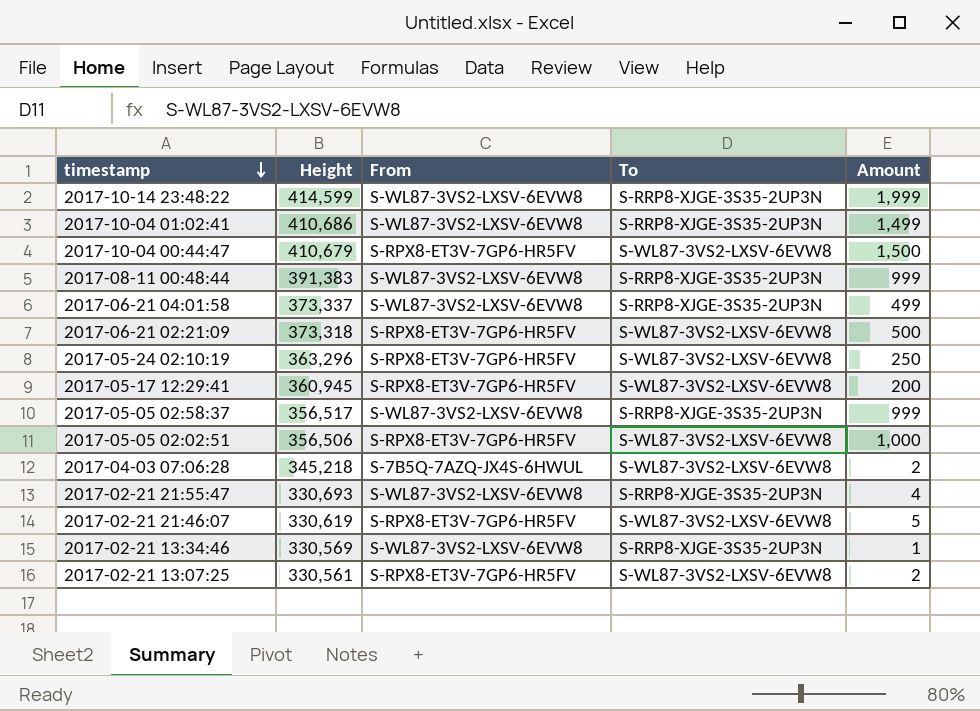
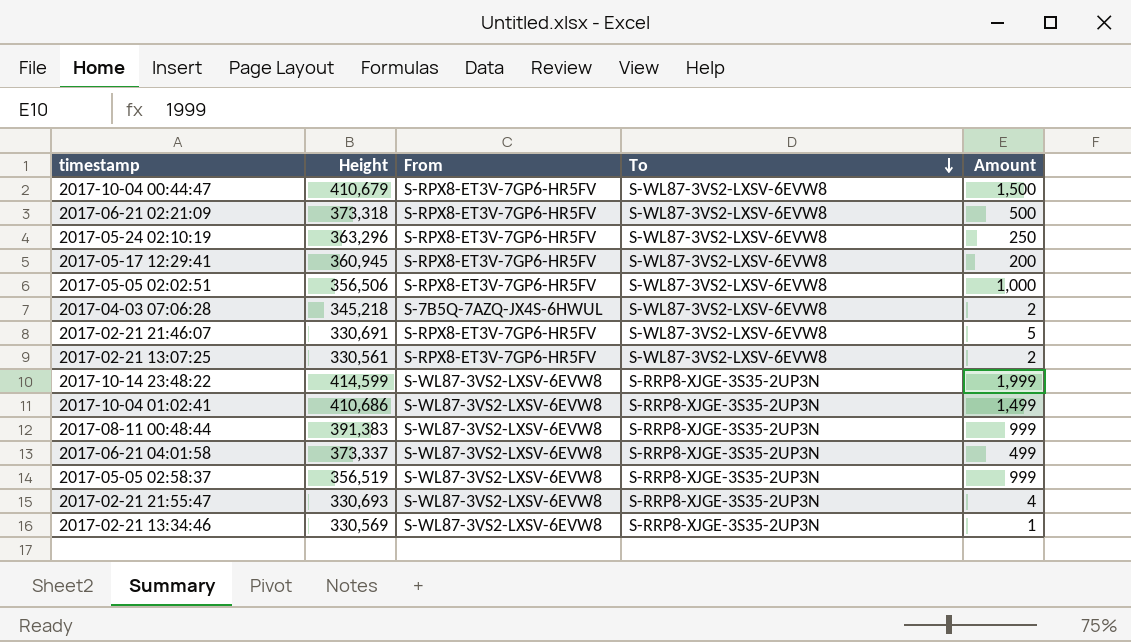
row order: timestamp descending -> To descending
2017-02-21 21:46:07 | Height: 330,619 -> 330,691
2017-05-05 02:58:37 | Height: 356,517 -> 356,519

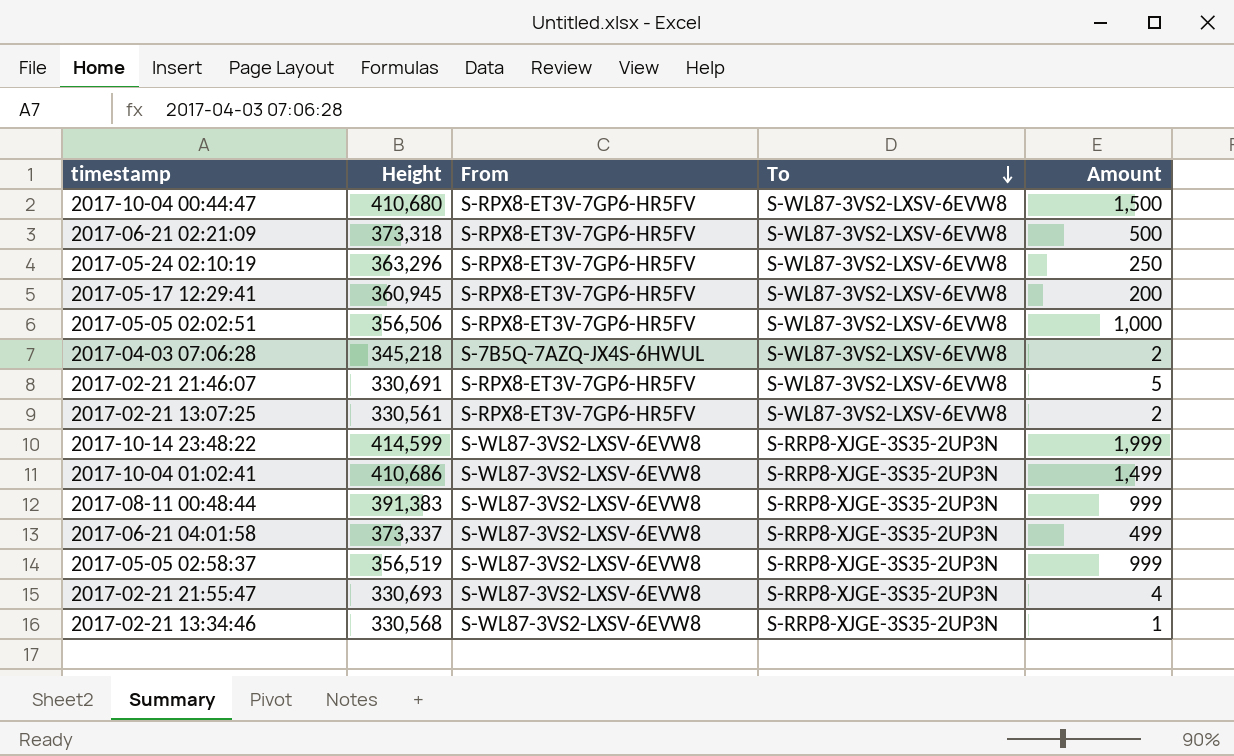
2017-10-04 00:44:47 | Height: 410,679 -> 410,680
2017-02-21 13:34:46 | Height: 330,569 -> 330,568

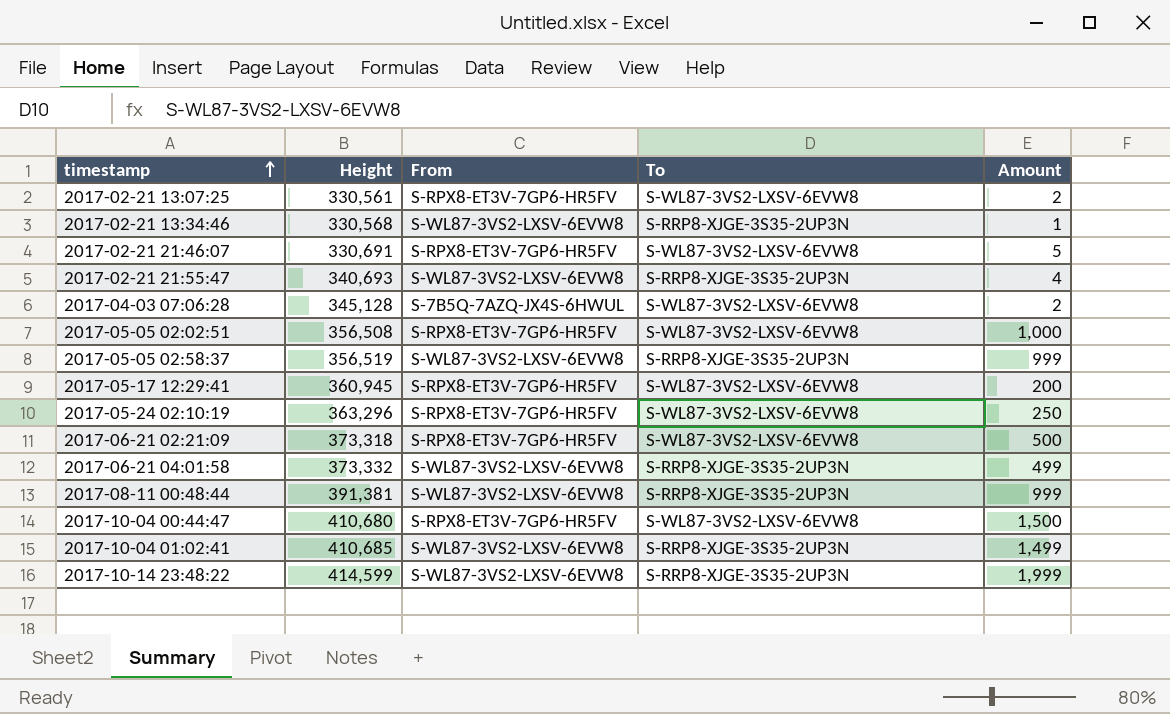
row order: To descending -> timestamp ascending
2017-02-21 21:55:47 | Height: 330,693 -> 340,693
2017-04-03 07:06:28 | Height: 345,218 -> 345,128
2017-05-05 02:02:51 | Height: 356,506 -> 356,508
2017-06-21 04:01:58 | Height: 373,337 -> 373,332
2017-08-11 00:48:44 | Height: 391,383 -> 391,381
2017-10-04 01:02:41 | Height: 410,686 -> 410,685

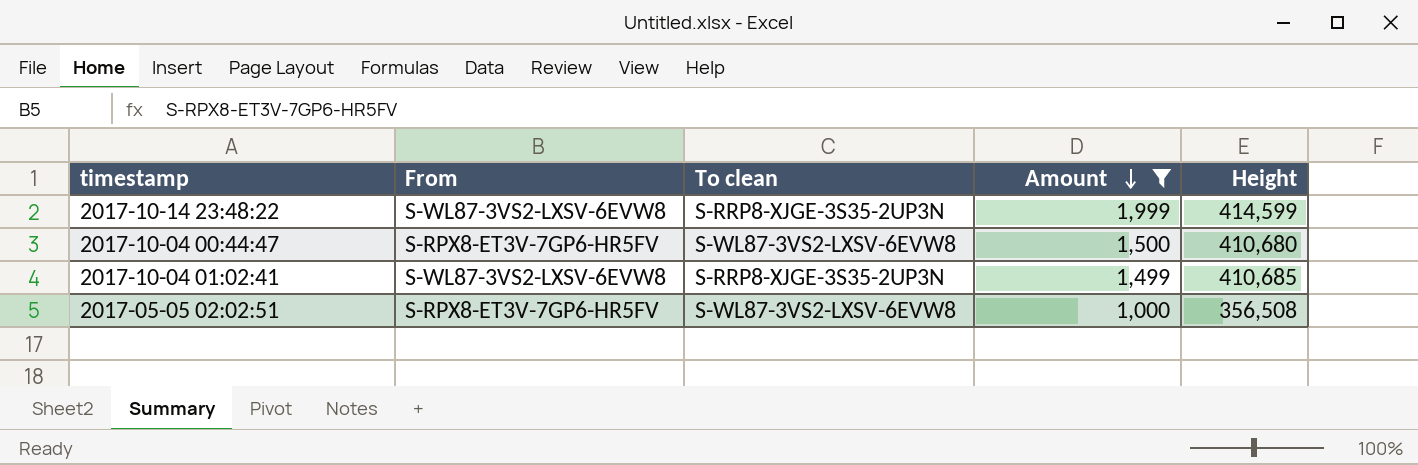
filter: none -> Amount >= 1,000
row order: timestamp ascending -> Amount descending
column name: To -> To clean
column Height | position: 2 -> 5

